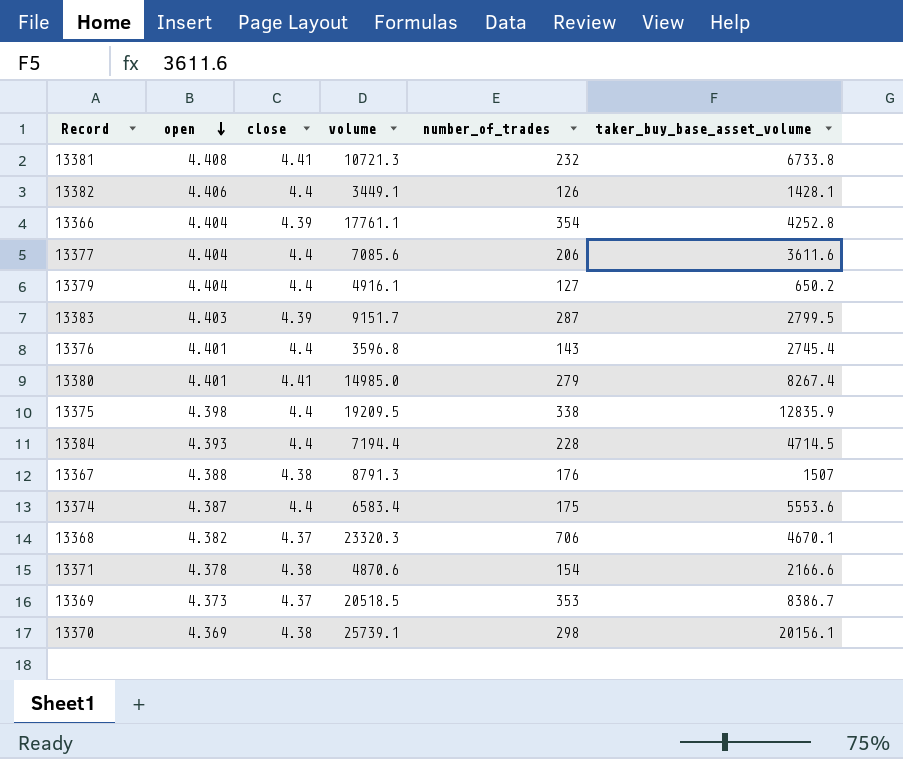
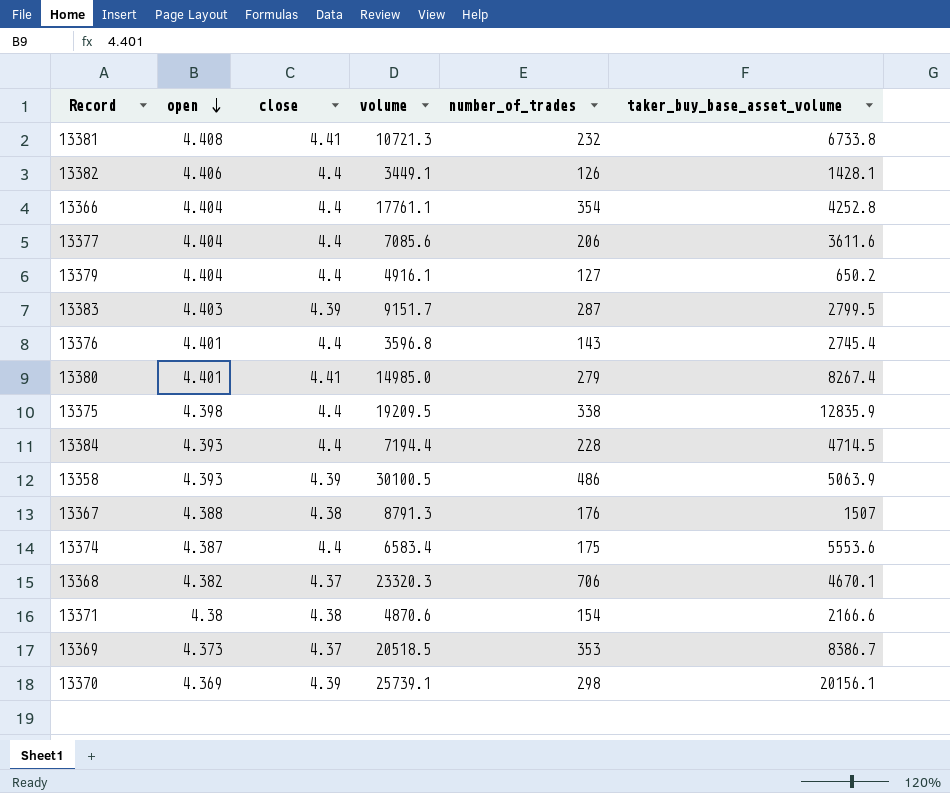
13366 | close: 4.39 -> 4.4
row 13358: none -> 4.393 | 4.39 | 30100.5 | 486 | 5063.9
13371 | open: 4.378 -> 4.38
13370 | close: 4.38 -> 4.39

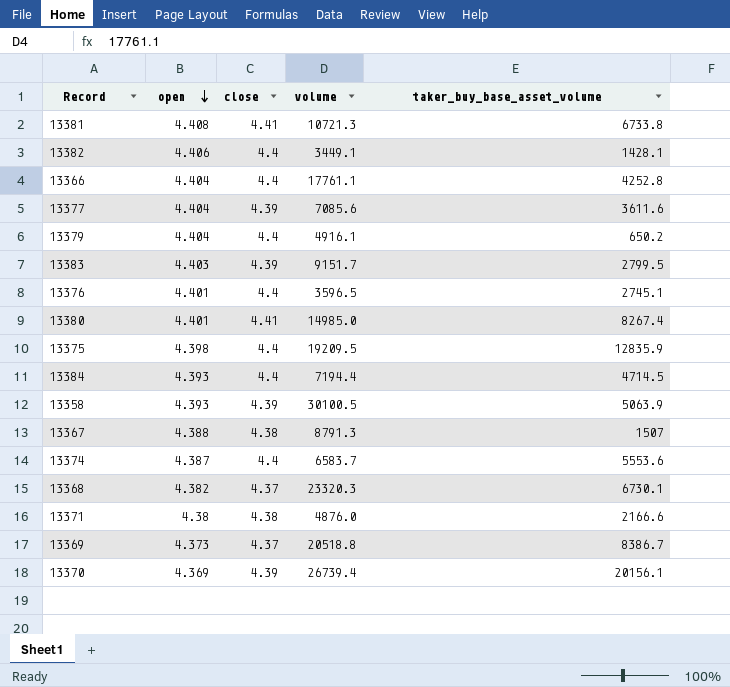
column number_of_trades | position: 5 -> none
13377 | close: 4.4 -> 4.39
13376 | volume: 3596.8 -> 3596.5
13376 | taker_buy_base_asset_volume: 2745.4 -> 2745.1
13374 | volume: 6583.4 -> 6583.7
13368 | taker_buy_base_asset_volume: 4670.1 -> 6730.1
13371 | volume: 4870.6 -> 4876.0
13369 | volume: 20518.5 -> 20518.8
13370 | volume: 25739.1 -> 26739.4

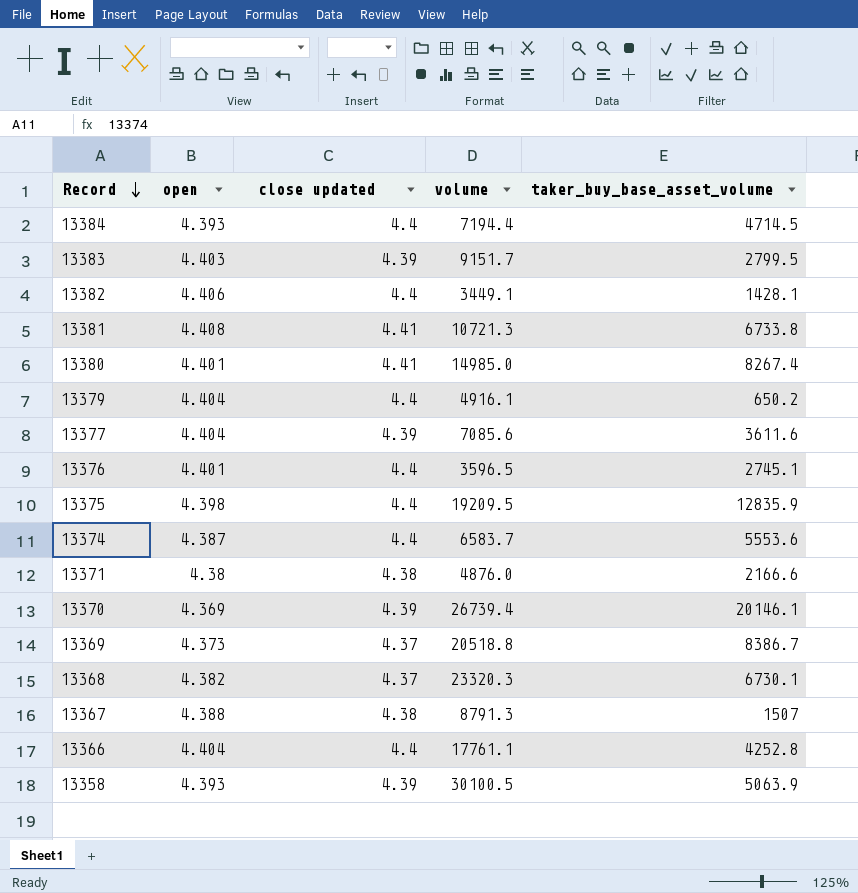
row order: open descending -> Record descending
column name: close -> close updated
13370 | taker_buy_base_asset_volume: 20156.1 -> 20146.1

